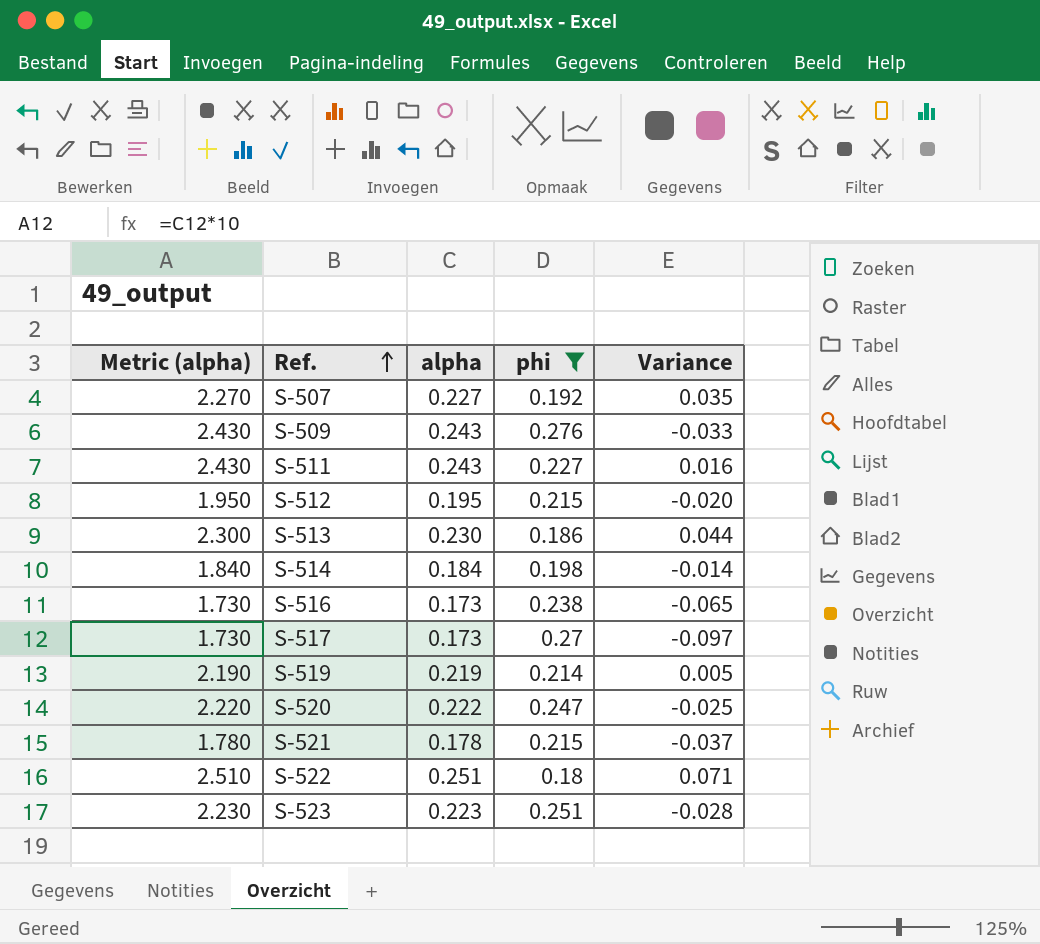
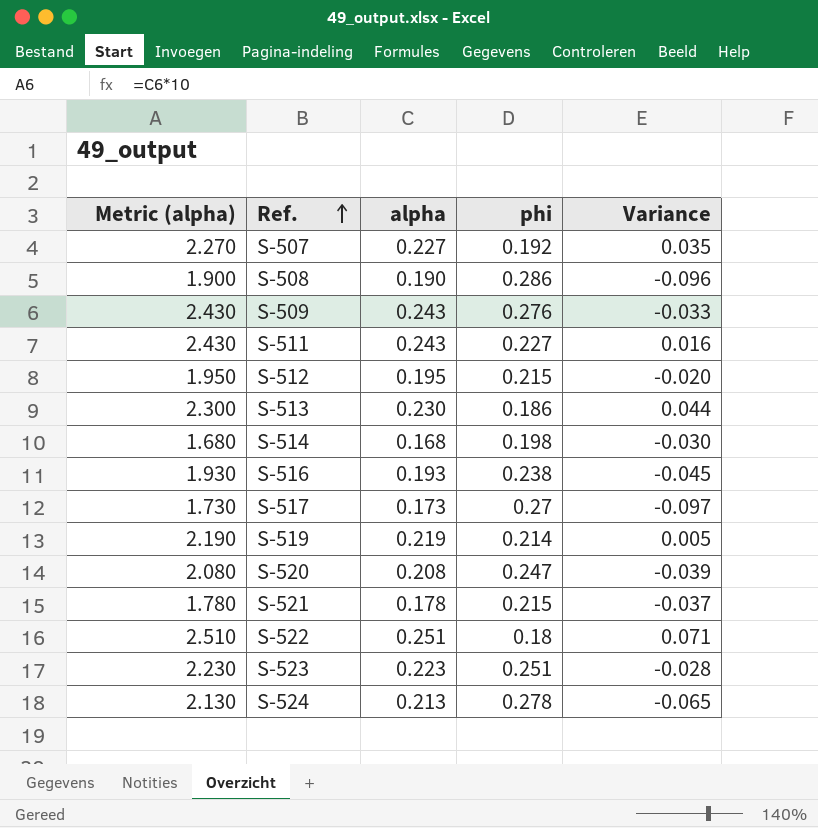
filter: phi <= 0.276 -> none
S-514 | Metric (alpha): 1.840 -> 1.680
S-514 | alpha: 0.184 -> 0.168
S-514 | Variance: -0.014 -> -0.030
S-516 | Metric (alpha): 1.730 -> 1.930
S-516 | alpha: 0.173 -> 0.193
S-516 | Variance: -0.065 -> -0.045
S-520 | Metric (alpha): 2.220 -> 2.080
S-520 | alpha: 0.222 -> 0.208
S-520 | Variance: -0.025 -> -0.039

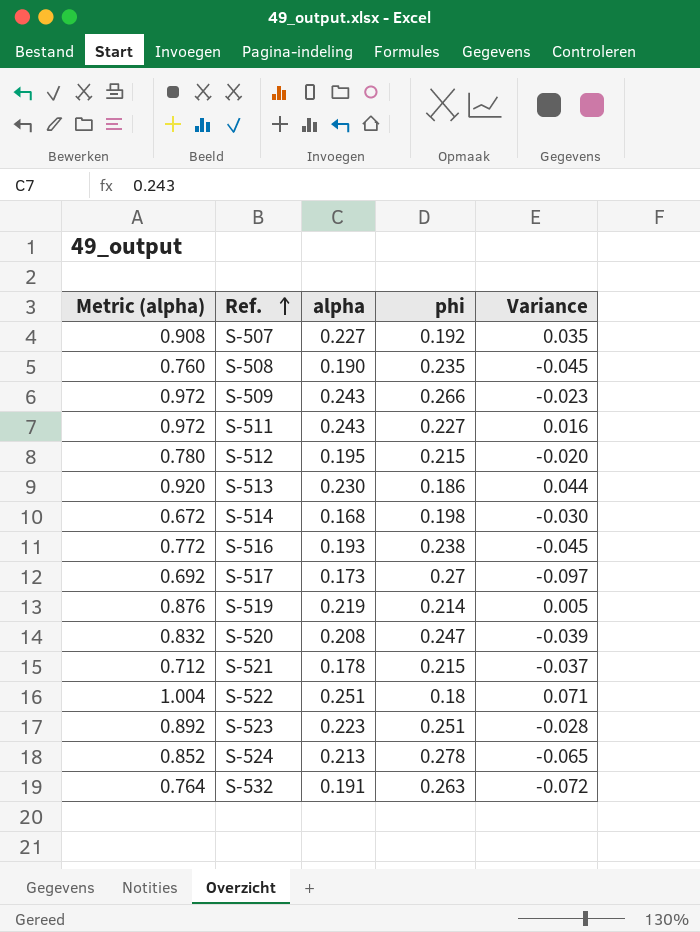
column Metric (alpha) | formula: [alpha] * 10 -> [alpha] * 4
S-508 | phi: 0.286 -> 0.235
S-508 | Variance: -0.096 -> -0.045
S-509 | phi: 0.276 -> 0.266
S-509 | Variance: -0.033 -> -0.023
row S-532: none -> 0.764 | 0.191 | 0.263 | -0.072

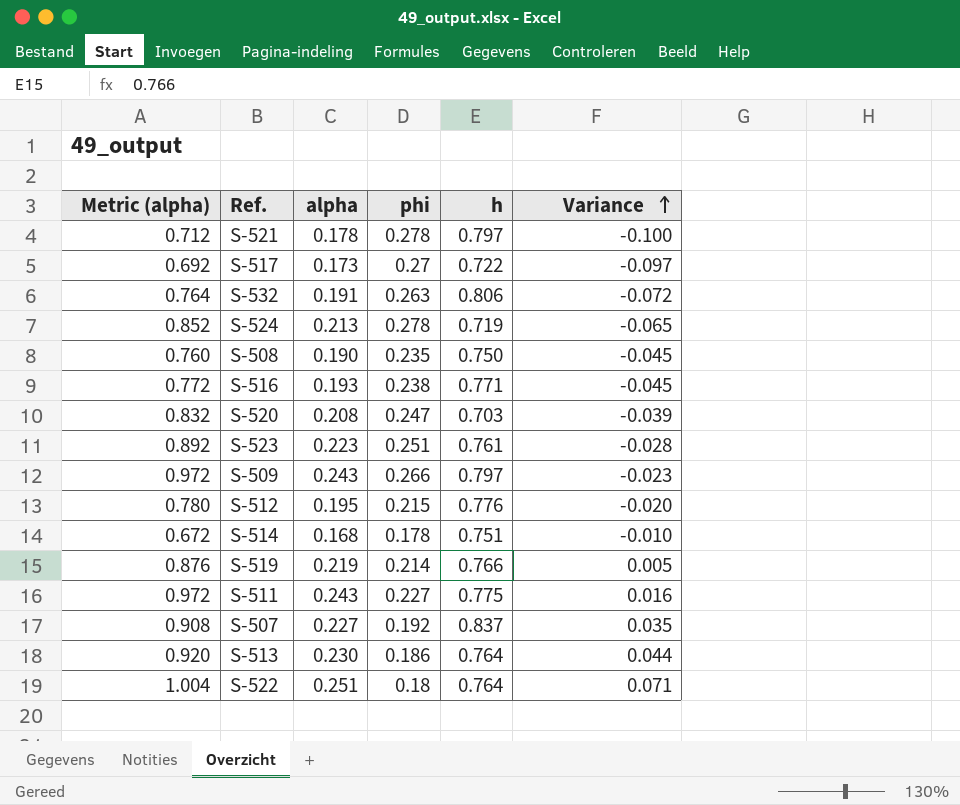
row order: Ref. ascending -> Variance ascending
column h | position: none -> 5
S-521 | phi: 0.215 -> 0.278
S-521 | Variance: -0.037 -> -0.100
S-514 | phi: 0.198 -> 0.178
S-514 | Variance: -0.030 -> -0.010

